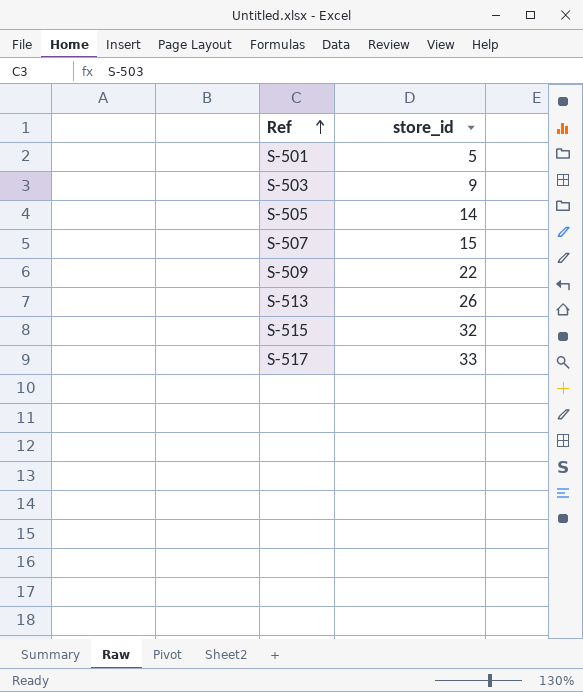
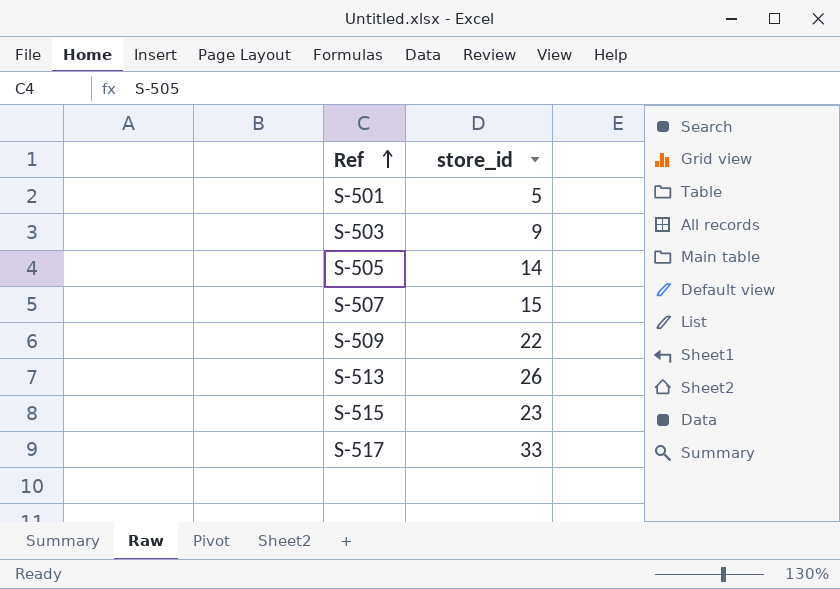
S-515 | store_id: 32 -> 23

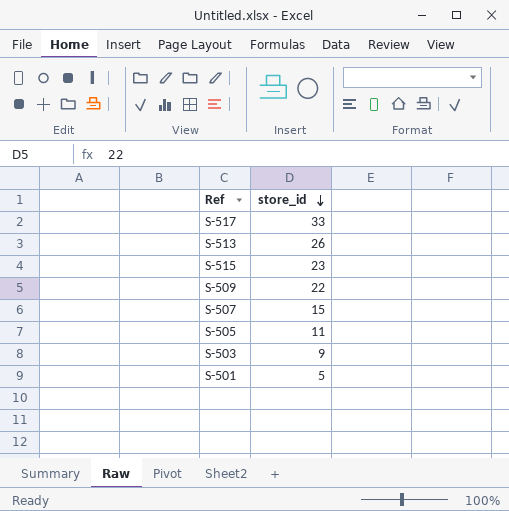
row order: Ref ascending -> store_id descending
S-505 | store_id: 14 -> 11

